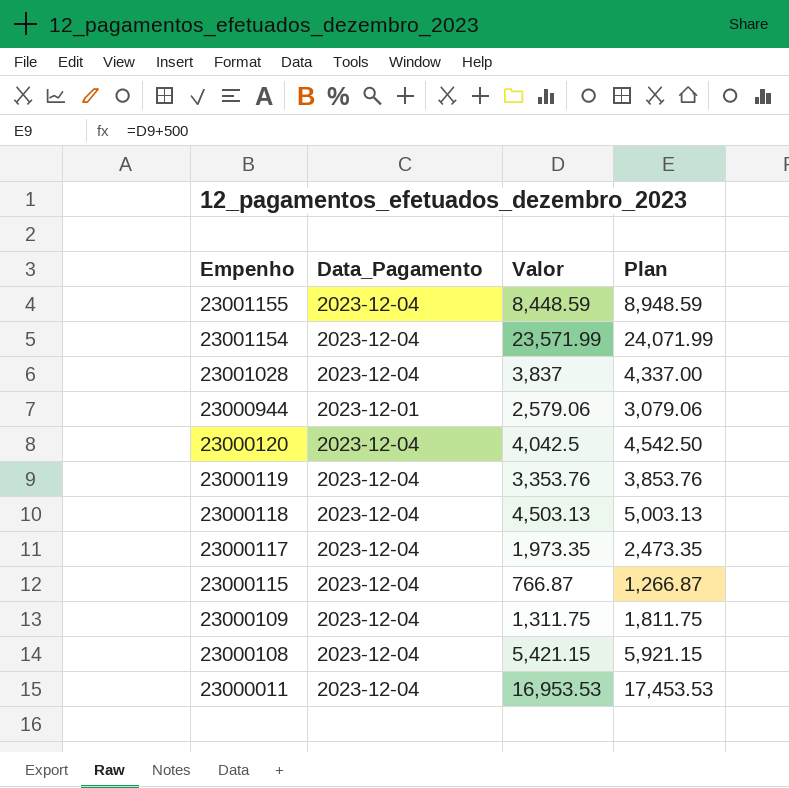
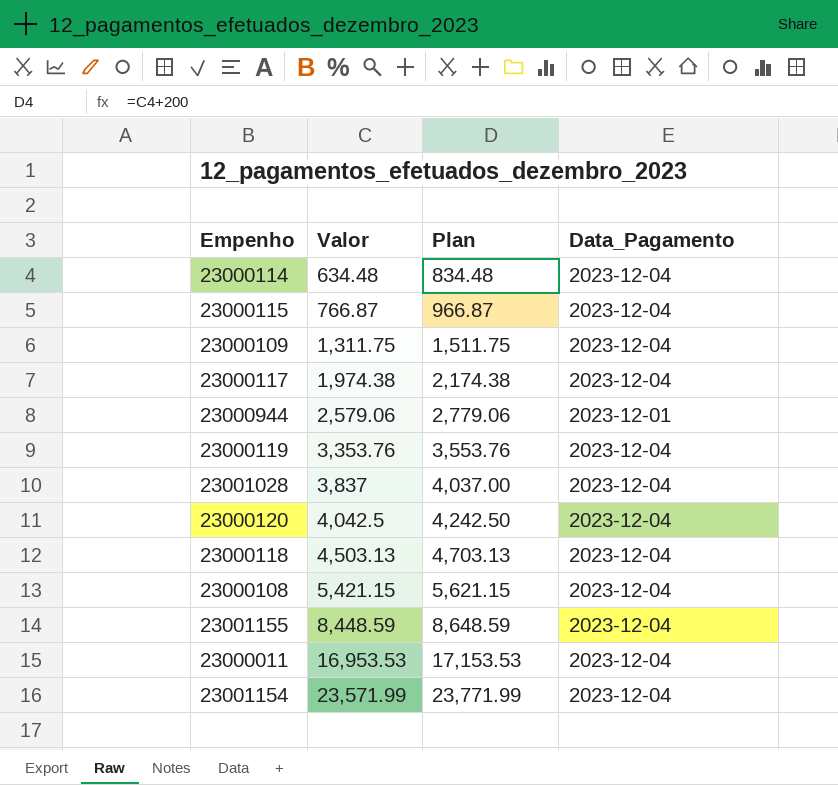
row order: Empenho descending -> Valor ascending
column Plan | formula: [Valor] + 500 -> [Valor] + 200
column Data_Pagamento | position: 2 -> 4
row 23000114: none -> 634.48 | 834.48 | 2023-12-04
23000117 | Valor: 1,973.35 -> 1,974.38

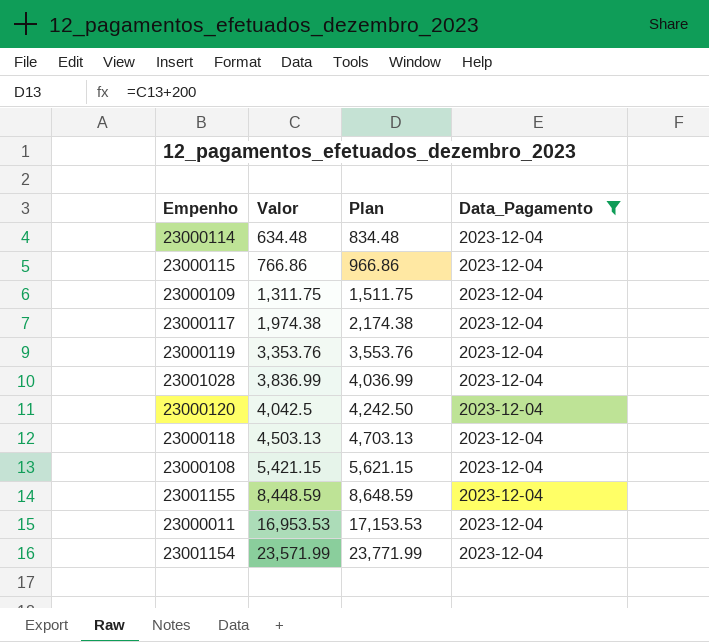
filter: none -> Data_Pagamento = 2023-12-04
23000115 | Valor: 766.87 -> 766.86
23000115 | Plan: 966.87 -> 966.86
23001028 | Valor: 3,837 -> 3,836.99
23001028 | Plan: 4,037.00 -> 4,036.99

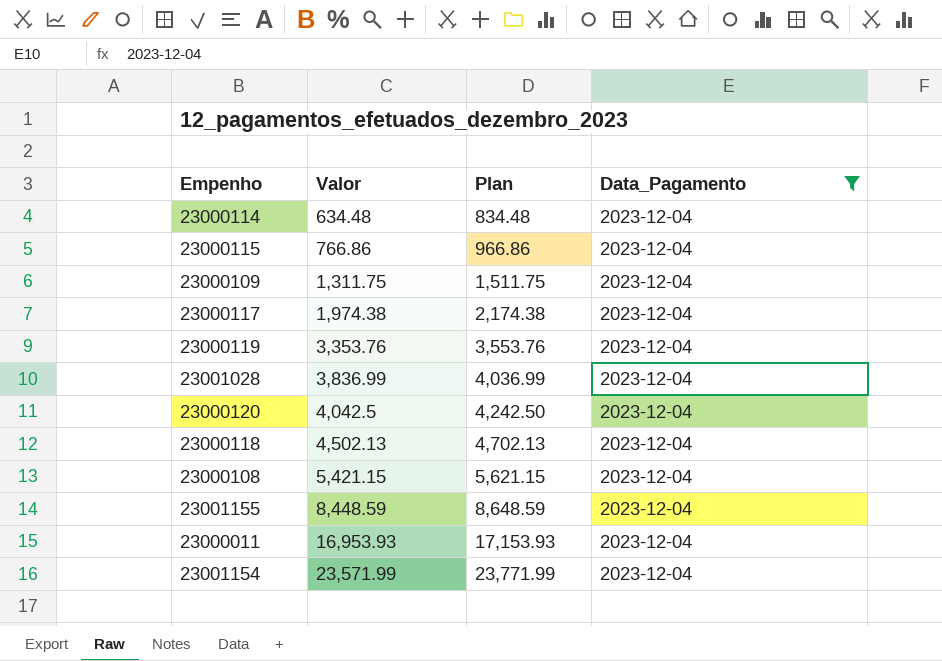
23000118 | Valor: 4,503.13 -> 4,502.13
23000118 | Plan: 4,703.13 -> 4,702.13
23000011 | Valor: 16,953.53 -> 16,953.93
23000011 | Plan: 17,153.53 -> 17,153.93

